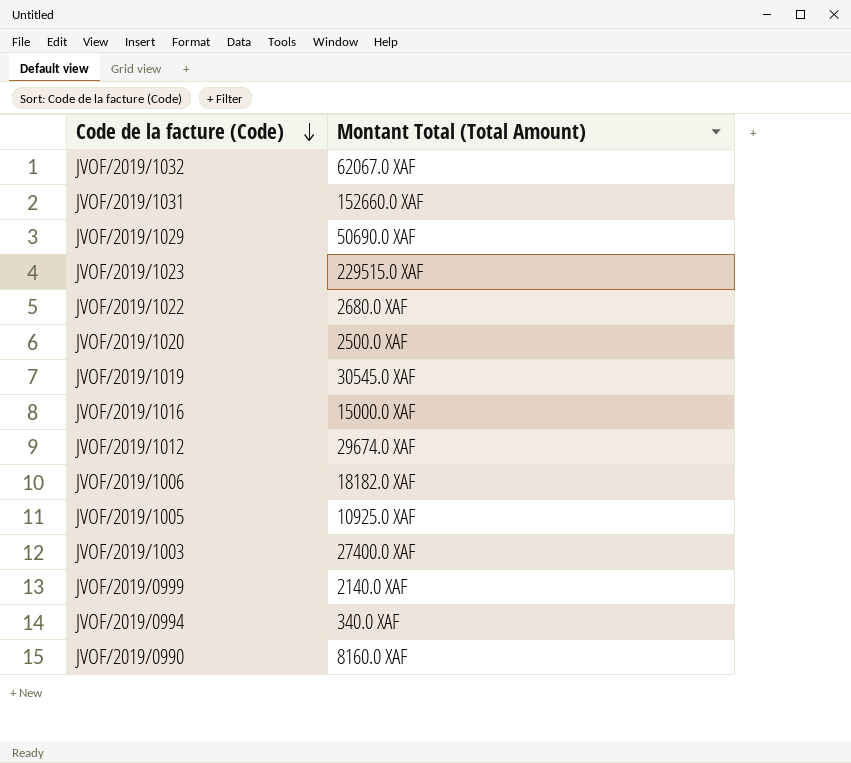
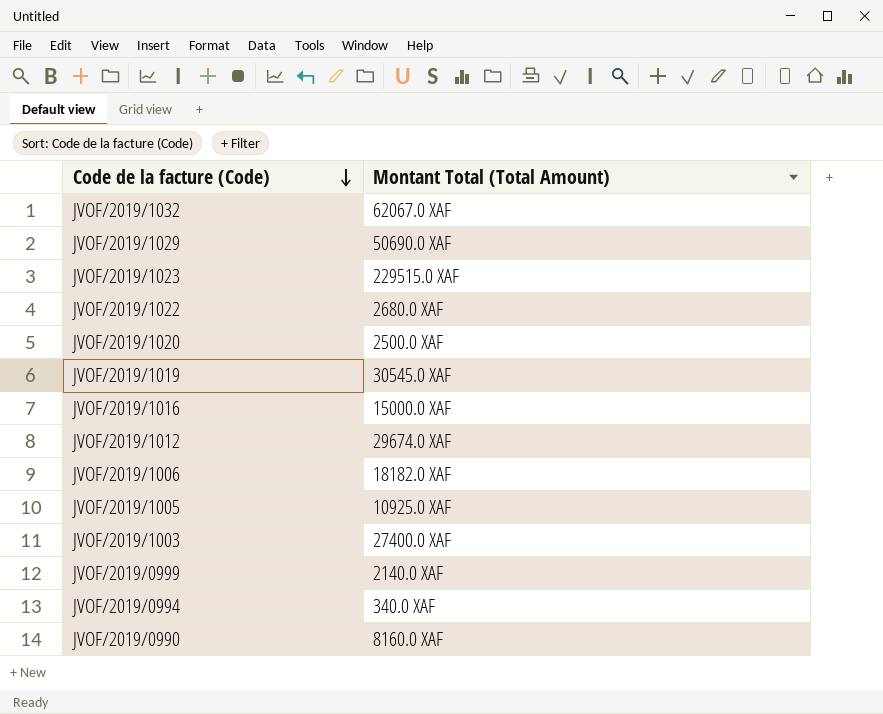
row JVOF/2019/1031: 152660.0 XAF -> none

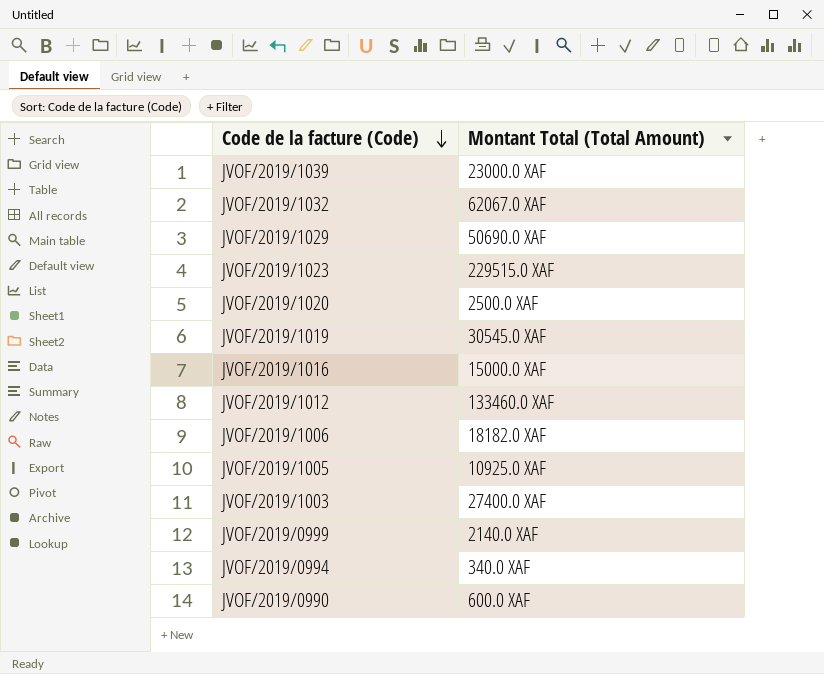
row JVOF/2019/1022: 2680.0 XAF -> none
row JVOF/2019/1039: none -> 23000.0 XAF
JVOF/2019/1012 | Montant Total (Total Amount): 29674.0 XAF -> 133460.0 XAF
JVOF/2019/0990 | Montant Total (Total Amount): 8160.0 XAF -> 600.0 XAF

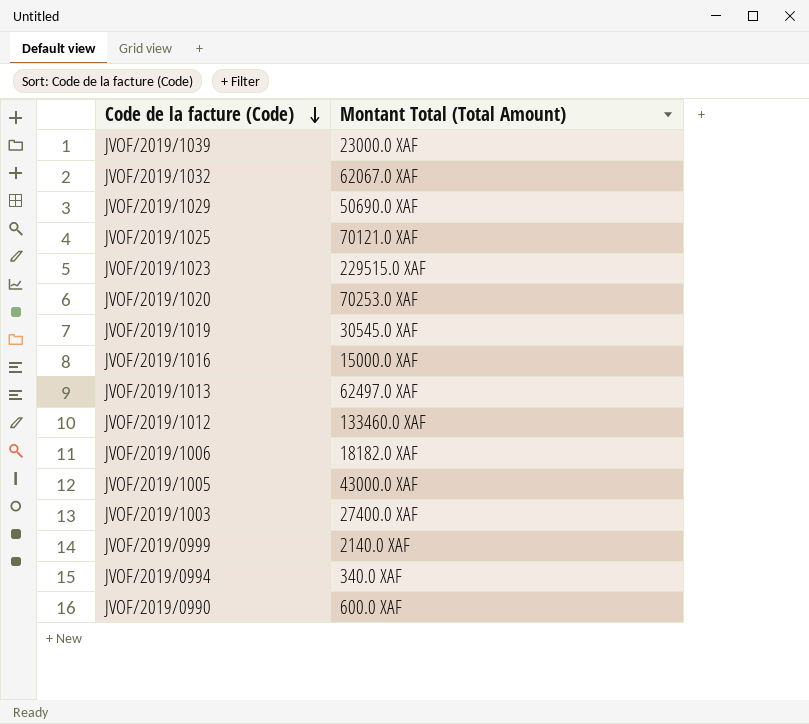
row JVOF/2019/1025: none -> 70121.0 XAF
JVOF/2019/1020 | Montant Total (Total Amount): 2500.0 XAF -> 70253.0 XAF
row JVOF/2019/1013: none -> 62497.0 XAF
JVOF/2019/1005 | Montant Total (Total Amount): 10925.0 XAF -> 43000.0 XAF

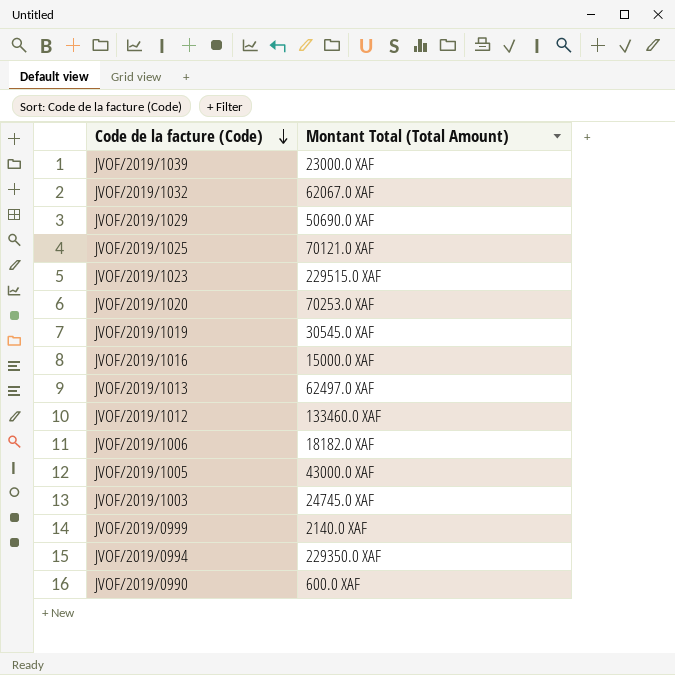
JVOF/2019/1003 | Montant Total (Total Amount): 27400.0 XAF -> 24745.0 XAF
JVOF/2019/0994 | Montant Total (Total Amount): 340.0 XAF -> 229350.0 XAF

